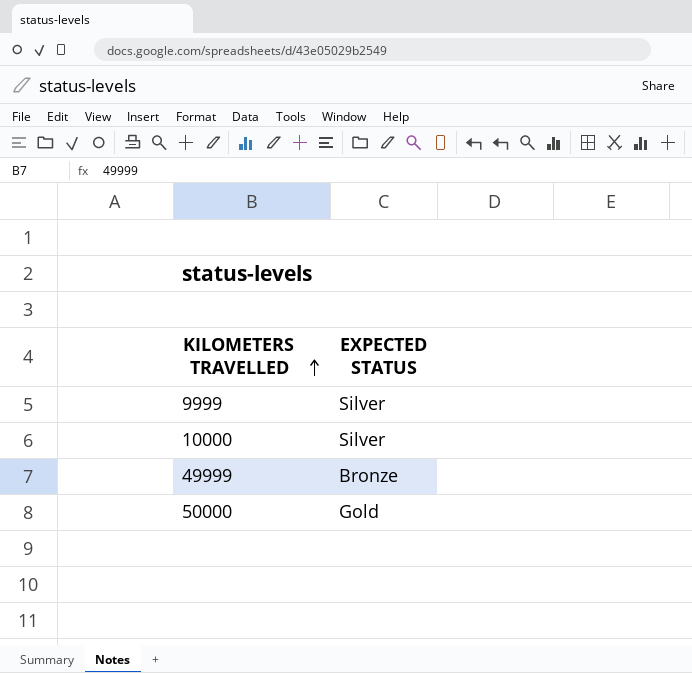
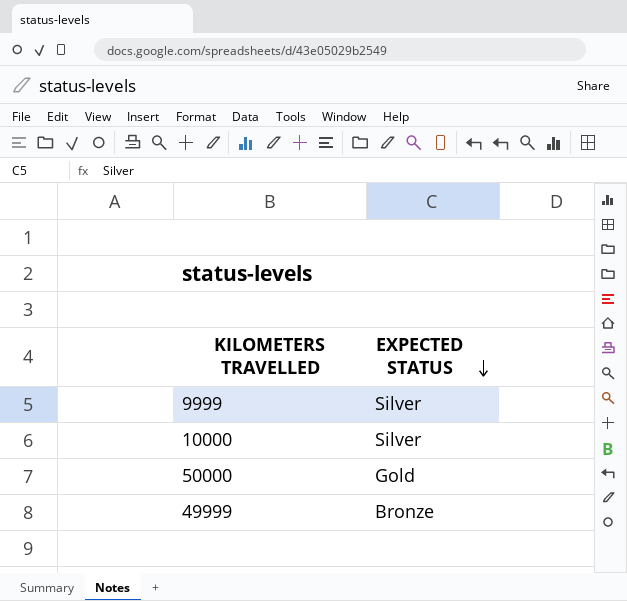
row order: KILOMETERS TRAVELLED ascending -> EXPECTED STATUS descending

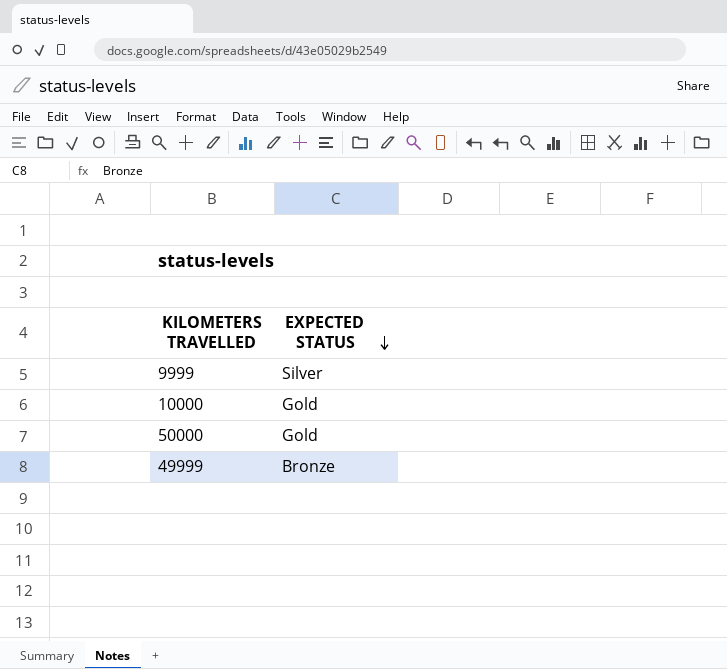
10000 | EXPECTED STATUS: Silver -> Gold

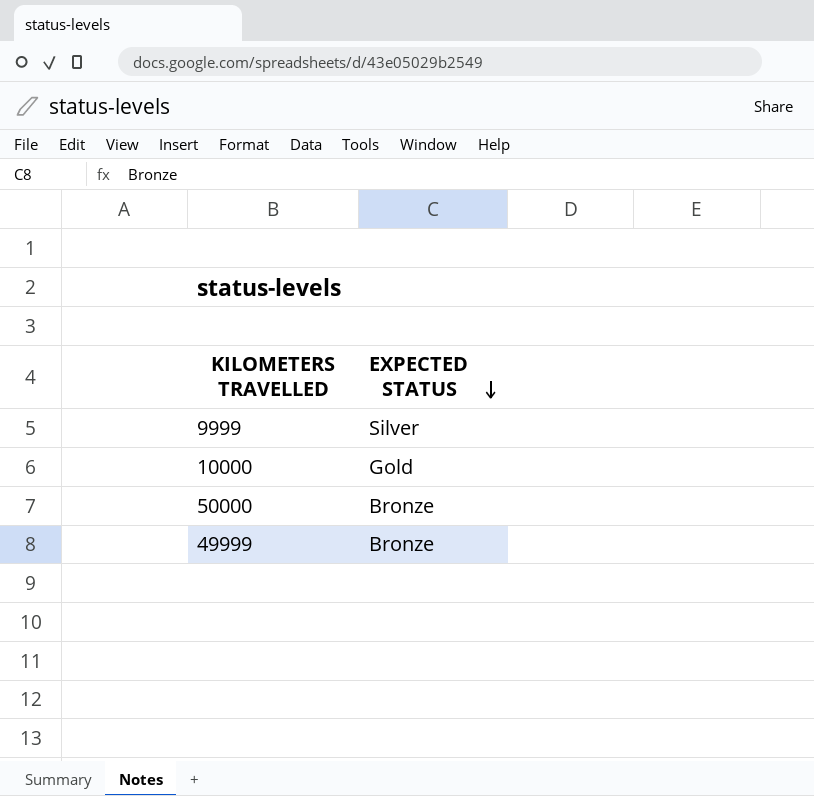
50000 | EXPECTED STATUS: Gold -> Bronze

